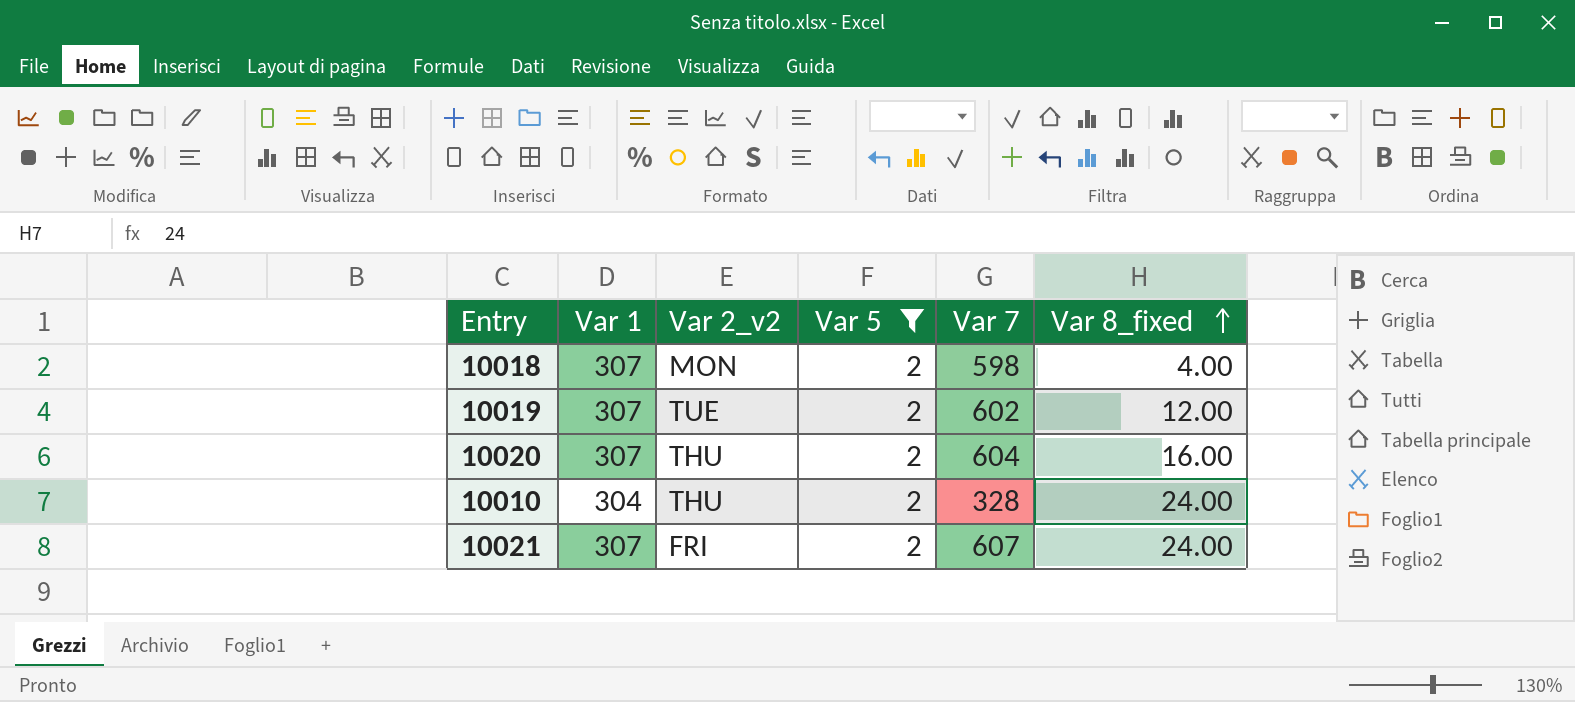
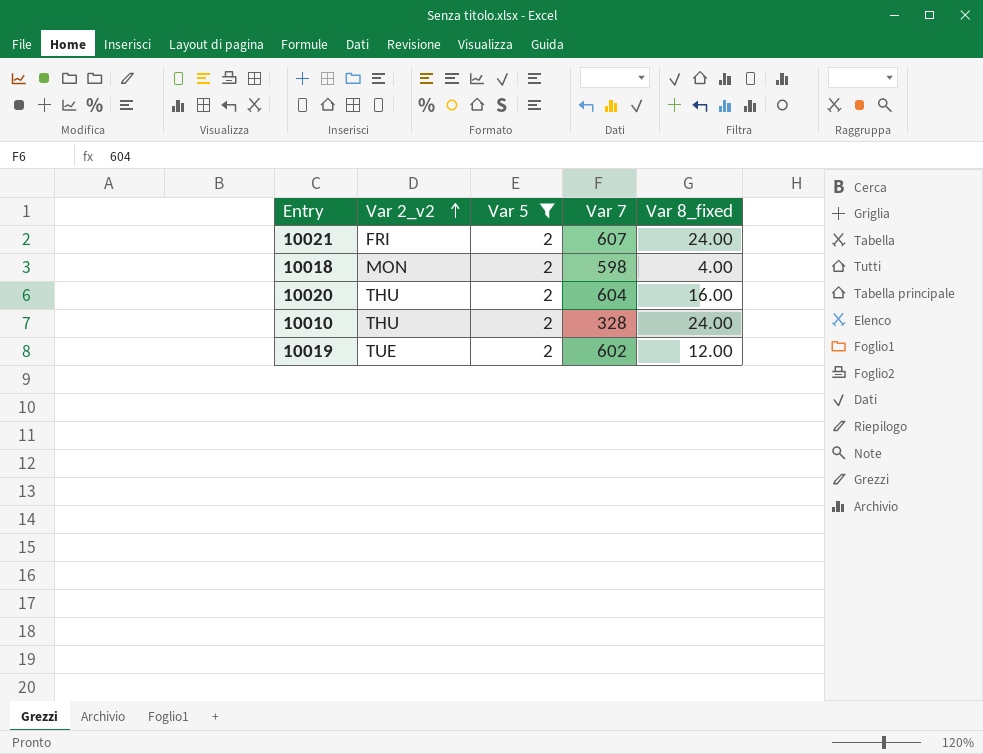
row order: Var 8_fixed ascending -> Var 2_v2 ascending
column Var 1 | position: 2 -> none

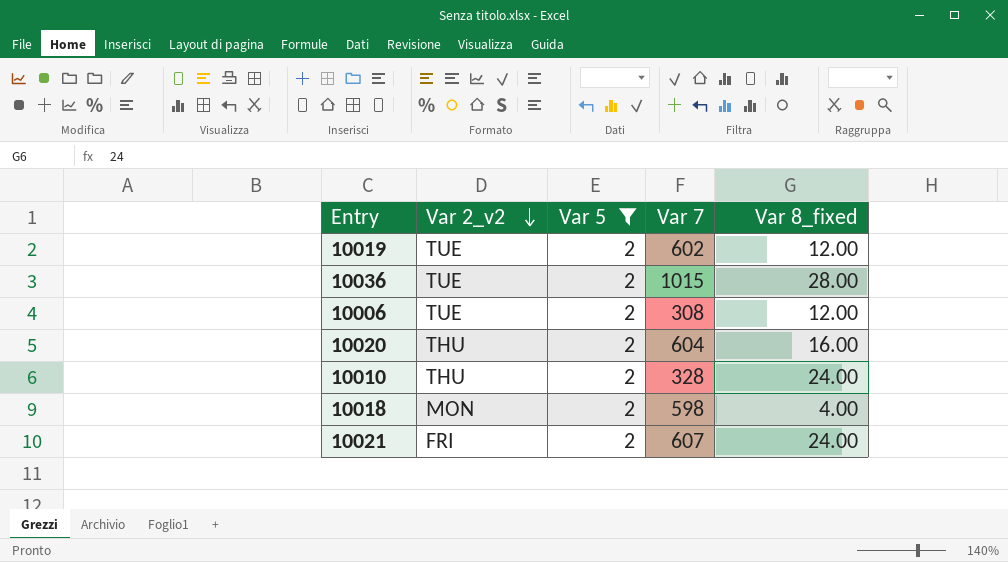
row order: Var 2_v2 ascending -> Var 2_v2 descending
row 10036: none -> TUE | 2 | 1015 | 28.00
row 10006: none -> TUE | 2 | 308 | 12.00

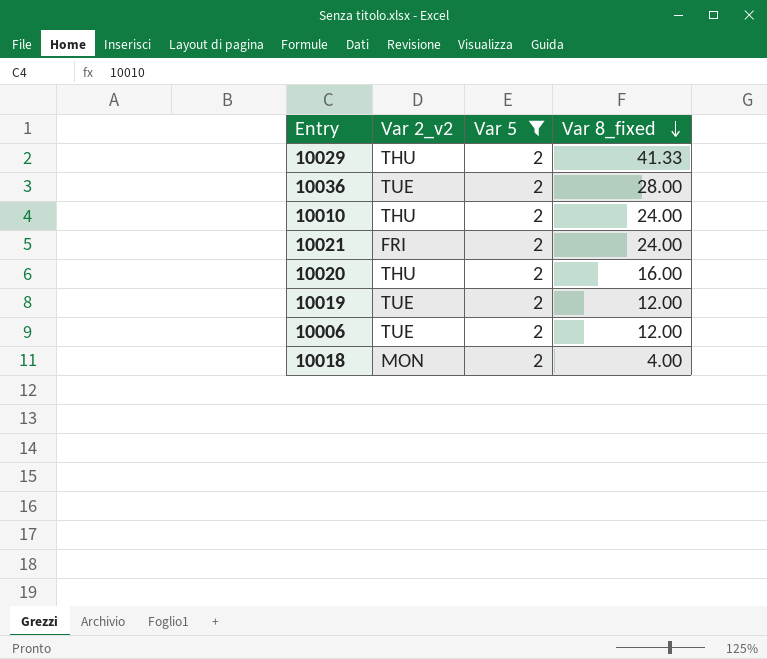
row order: Var 2_v2 descending -> Var 8_fixed descending
column Var 7 | position: 4 -> none
row 10029: none -> THU | 2 | 41.33

